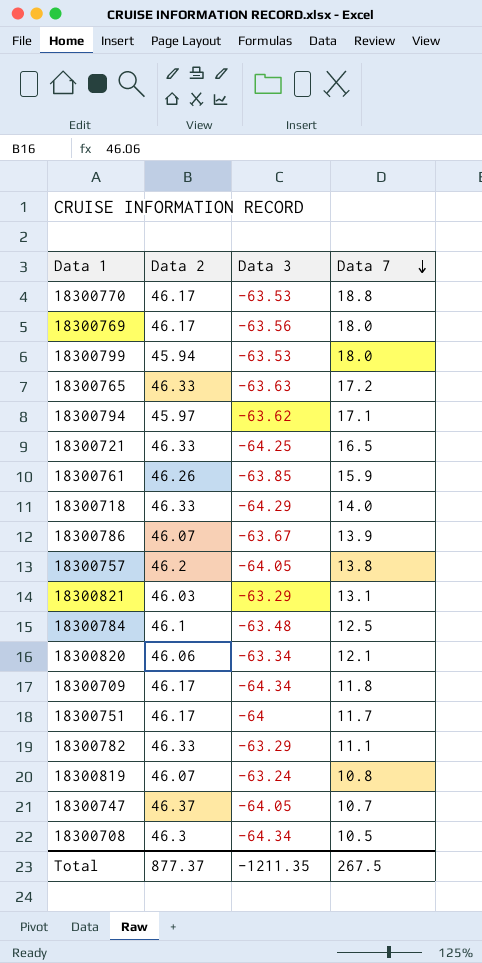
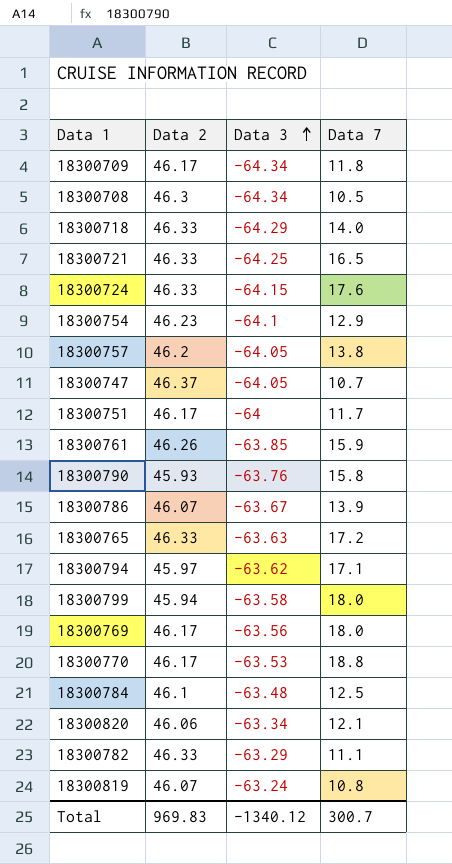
row order: Data 7 descending -> Data 3 ascending
row 18300821: 46.03 | -63.29 | 13.1 -> none
row 18300724: none -> 46.33 | -64.15 | 17.6
row 18300754: none -> 46.23 | -64.1 | 12.9
row 18300790: none -> 45.93 | -63.76 | 15.8
18300799 | Data 3: -63.53 -> -63.58
Total | Data 2: 877.37 -> 969.83
Total | Data 3: -1211.35 -> -1340.12
Total | Data 7: 267.5 -> 300.7

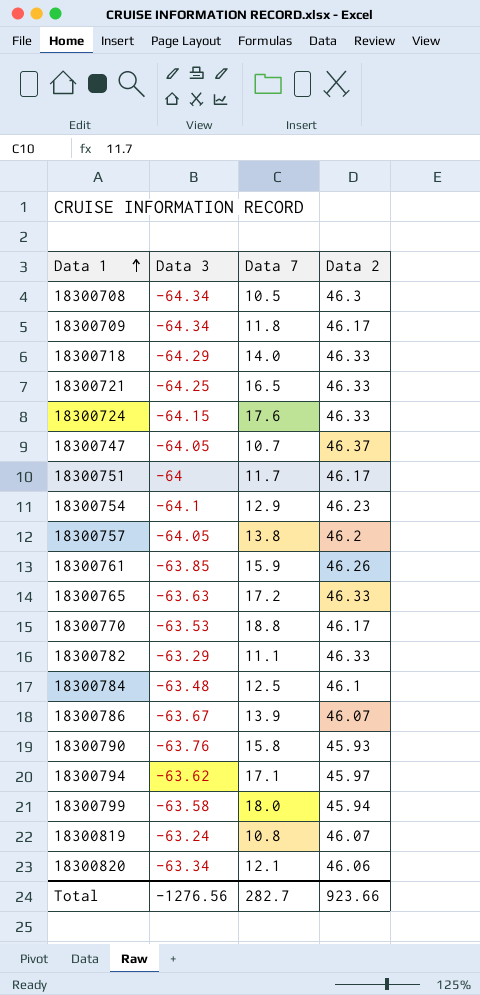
row order: Data 3 ascending -> Data 1 ascending
column Data 2 | position: 2 -> 4
row 18300769: 46.17 | -63.56 | 18.0 -> none
Total | Data 3: -1340.12 -> -1276.56
Total | Data 7: 300.7 -> 282.7
Total | Data 2: 969.83 -> 923.66

